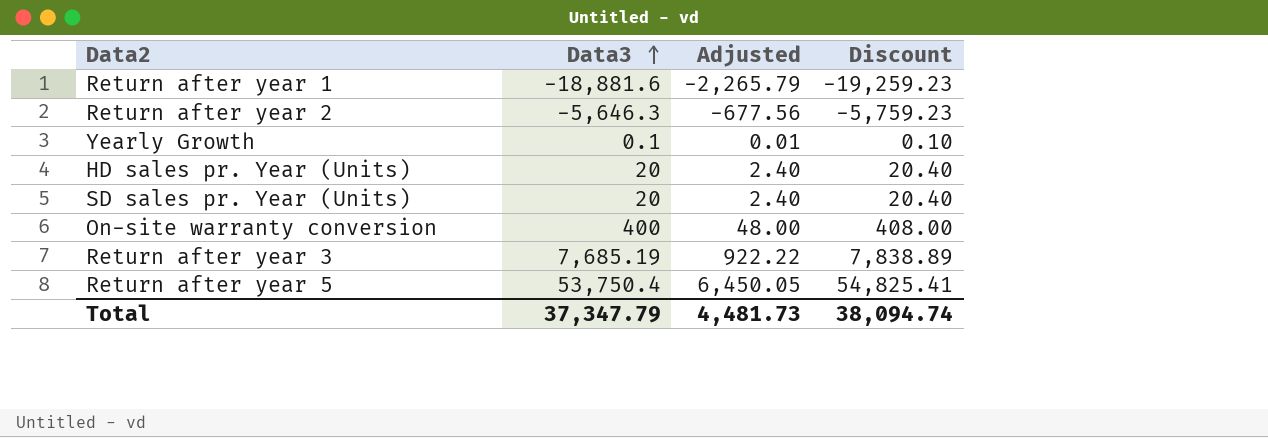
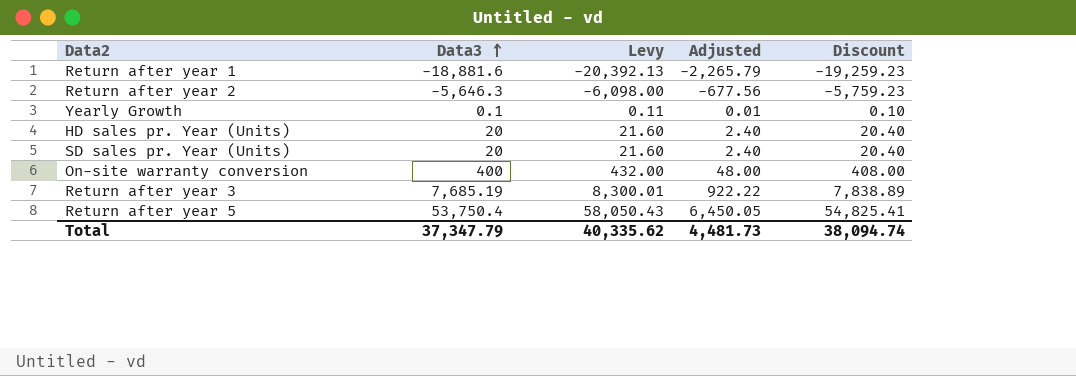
column Levy | formula: none -> [Data3] * 1.08

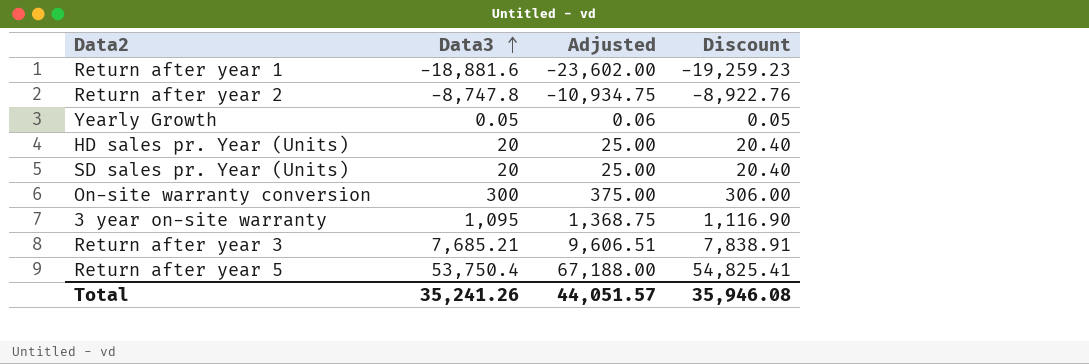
column Levy | formula: [Data3] * 1.08 -> none
column Adjusted | formula: [Data3] * 0.12 -> [Data3] * 1.25
Return after year 2 | Data3: -5,646.3 -> -8,747.8
Return after year 2 | Discount: -5,759.23 -> -8,922.76
Yearly Growth | Data3: 0.1 -> 0.05
Yearly Growth | Discount: 0.10 -> 0.05
On-site warranty conversion | Data3: 400 -> 300
On-site warranty conversion | Discount: 408.00 -> 306.00
row 3 year on-site warranty: none -> 1,095 | 1,368.75 | 1,116.90
Return after year 3 | Data3: 7,685.19 -> 7,685.21
Return after year 3 | Discount: 7,838.89 -> 7,838.91
Total | Data3: 37,347.79 -> 35,241.26
Total | Adjusted: 4,481.73 -> 44,051.57
Total | Discount: 38,094.74 -> 35,946.08

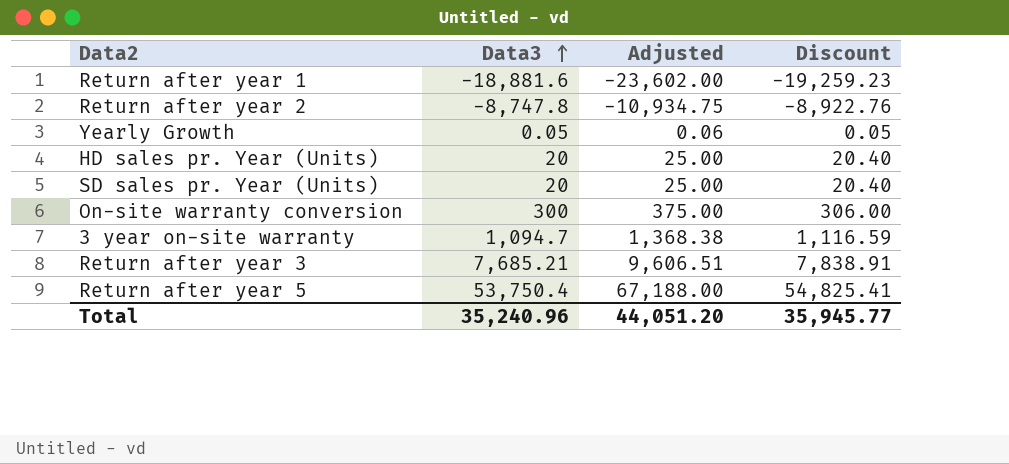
3 year on-site warranty | Data3: 1,095 -> 1,094.7
3 year on-site warranty | Adjusted: 1,368.75 -> 1,368.38
3 year on-site warranty | Discount: 1,116.90 -> 1,116.59
Total | Data3: 35,241.26 -> 35,240.96
Total | Adjusted: 44,051.57 -> 44,051.20
Total | Discount: 35,946.08 -> 35,945.77

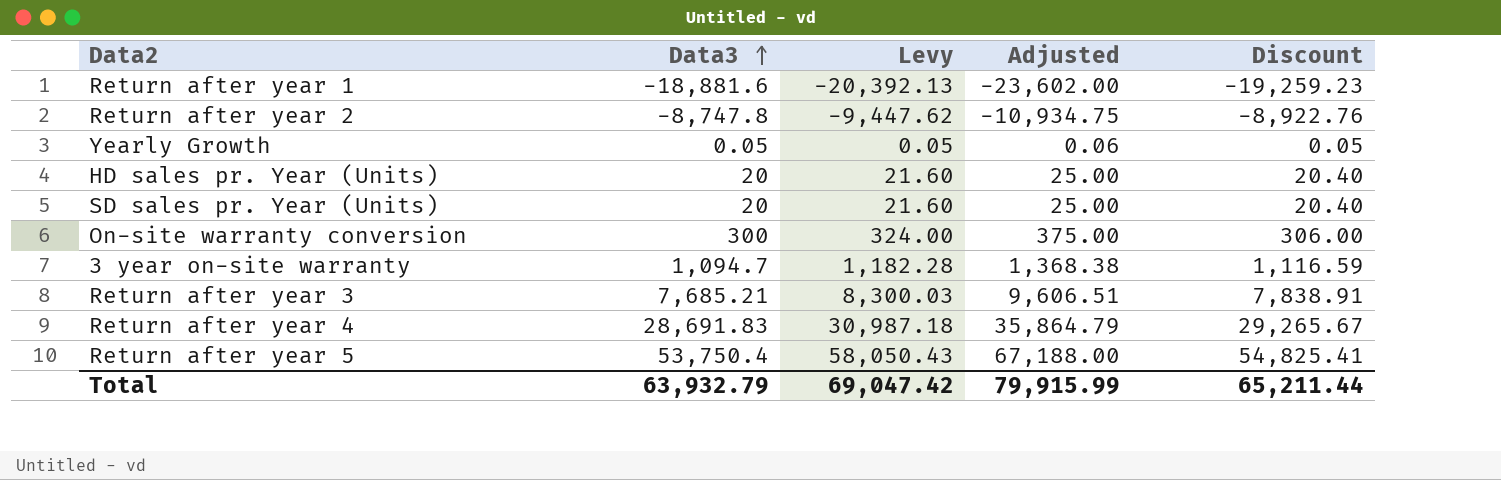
column Levy | formula: none -> [Data3] * 1.08
row Return after year 4: none -> 28,691.83 | 30,987.18 | 35,864.79 | 29,265.67
Total | Data3: 35,240.96 -> 63,932.79
Total | Adjusted: 44,051.20 -> 79,915.99
Total | Discount: 35,945.77 -> 65,211.44

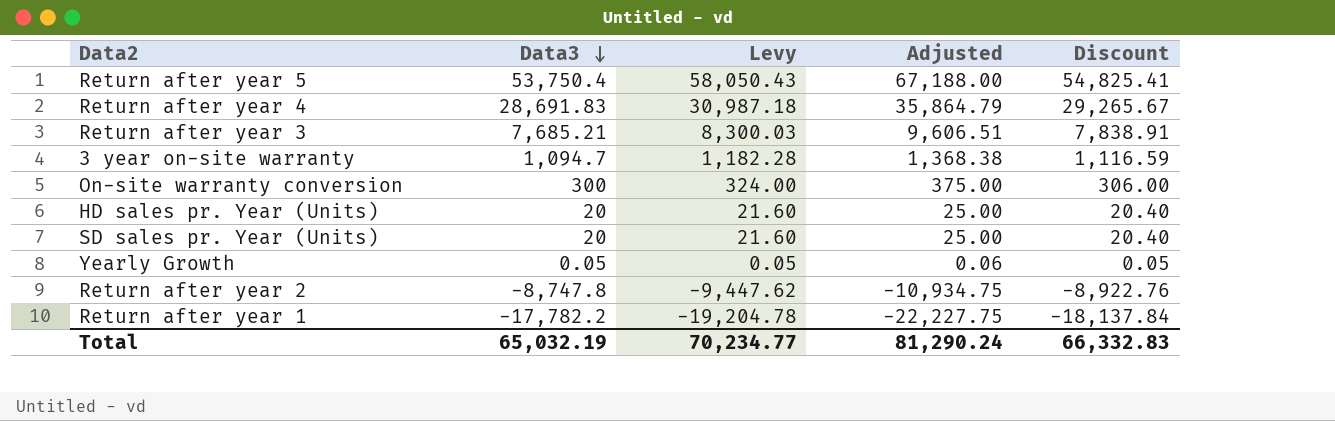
row order: Data3 ascending -> Data3 descending
Return after year 1 | Data3: -18,881.6 -> -17,782.2
Return after year 1 | Levy: -20,392.13 -> -19,204.78
Return after year 1 | Adjusted: -23,602.00 -> -22,227.75
Return after year 1 | Discount: -19,259.23 -> -18,137.84
Total | Data3: 63,932.79 -> 65,032.19
Total | Levy: 69,047.42 -> 70,234.77
Total | Adjusted: 79,915.99 -> 81,290.24
Total | Discount: 65,211.44 -> 66,332.83

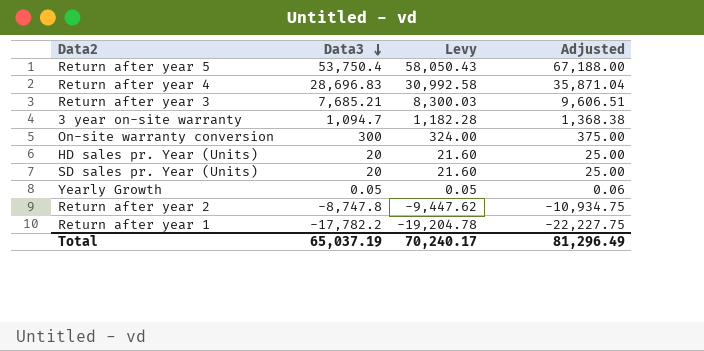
column Discount | formula: [Data3] * 1.02 -> none
Return after year 4 | Data3: 28,691.83 -> 28,696.83
Return after year 4 | Levy: 30,987.18 -> 30,992.58
Return after year 4 | Adjusted: 35,864.79 -> 35,871.04
Total | Data3: 65,032.19 -> 65,037.19
Total | Levy: 70,234.77 -> 70,240.17
Total | Adjusted: 81,290.24 -> 81,296.49

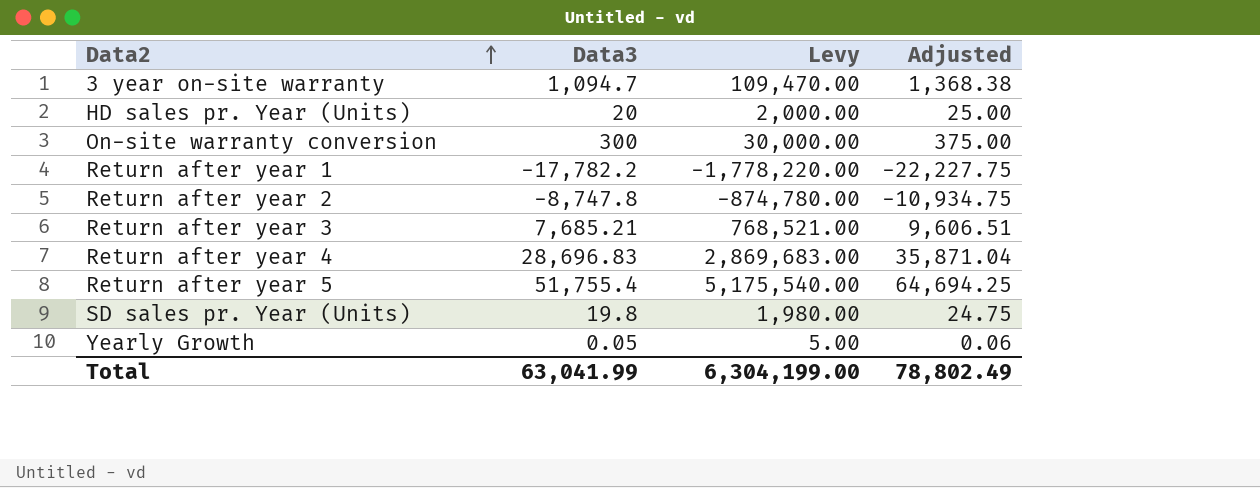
row order: Data3 descending -> Data2 ascending
column Levy | formula: [Data3] * 1.08 -> [Data3] * 100
Return after year 5 | Data3: 53,750.4 -> 51,755.4
Return after year 5 | Adjusted: 67,188.00 -> 64,694.25
SD sales pr. Year (Units) | Data3: 20 -> 19.8
SD sales pr. Year (Units) | Adjusted: 25.00 -> 24.75
Total | Data3: 65,037.19 -> 63,041.99
Total | Levy: 70,240.17 -> 6,304,199.00
Total | Adjusted: 81,296.49 -> 78,802.49

